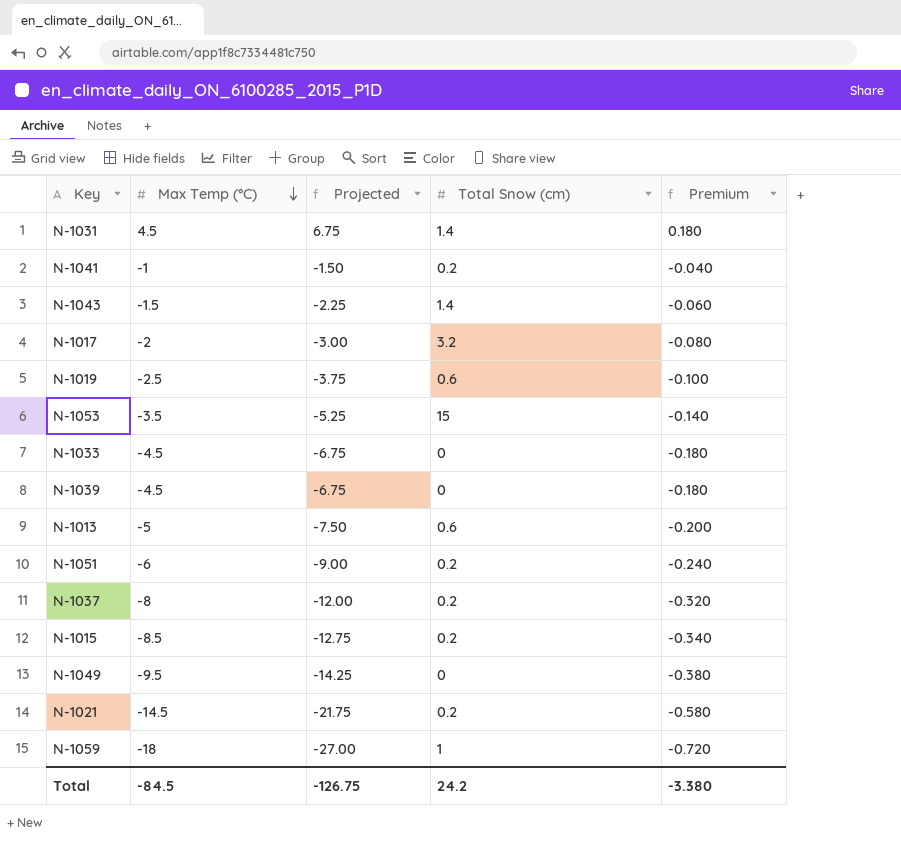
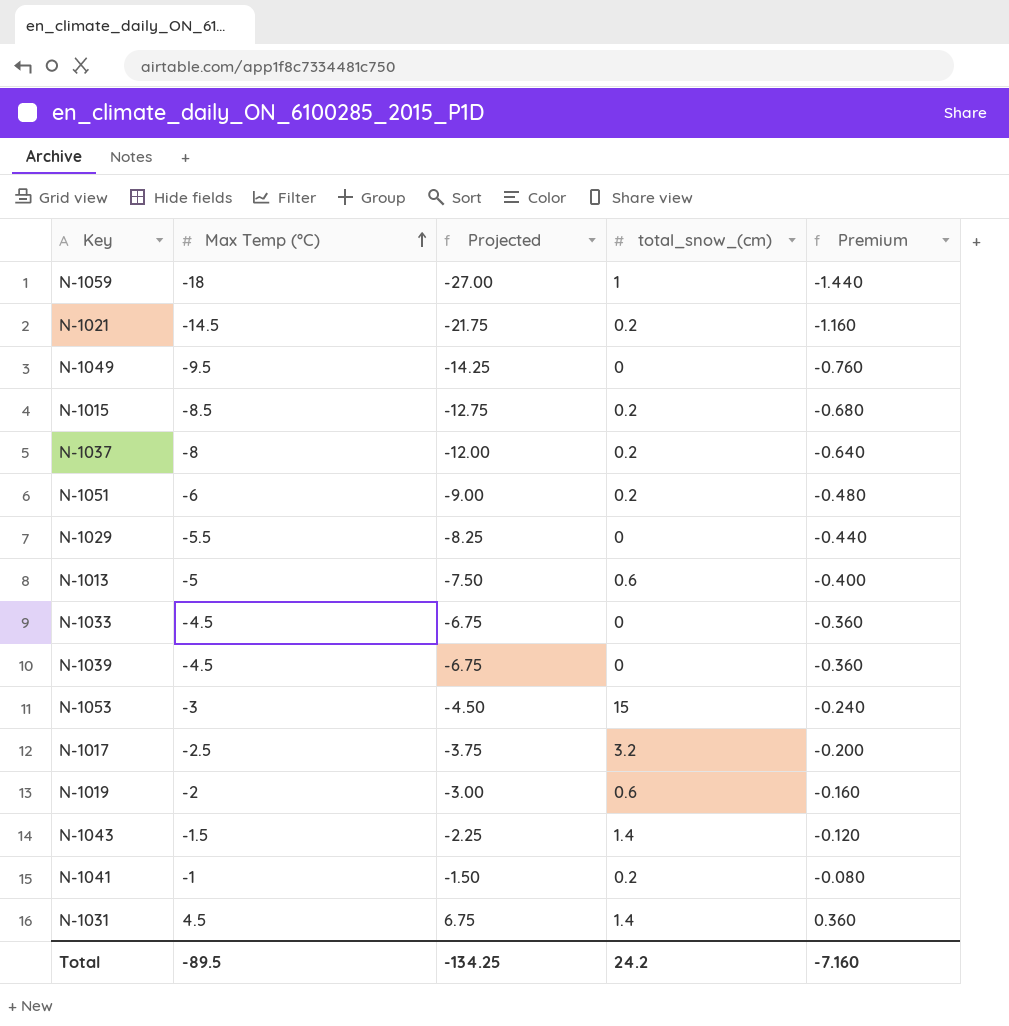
row order: Max Temp (°C) descending -> Max Temp (°C) ascending
column name: Total Snow (cm) -> total_snow_(cm)
column Premium | formula: [Max Temp (°C)] * 0.04 -> [Max Temp (°C)] * 0.08
row N-1029: none -> -5.5 | -8.25 | 0 | -0.440
N-1053 | Max Temp (°C): -3.5 -> -3
N-1053 | Projected: -5.25 -> -4.50
N-1017 | Max Temp (°C): -2 -> -2.5
N-1017 | Projected: -3.00 -> -3.75
N-1019 | Max Temp (°C): -2.5 -> -2
N-1019 | Projected: -3.75 -> -3.00
Total | Max Temp (°C): -84.5 -> -89.5
Total | Projected: -126.75 -> -134.25
Total | Premium: -3.380 -> -7.160

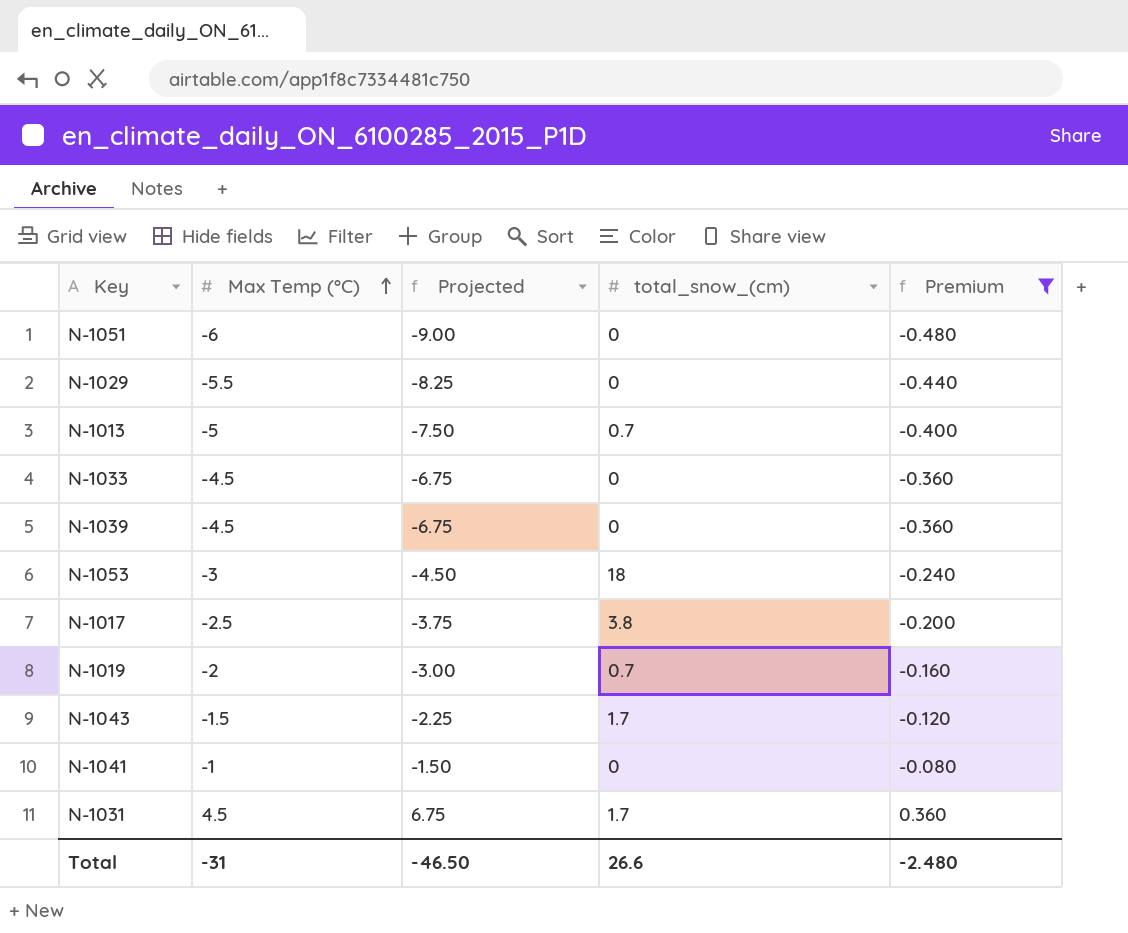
filter: none -> Premium >= -0.480
N-1051 | total_snow_(cm): 0.2 -> 0
N-1013 | total_snow_(cm): 0.6 -> 0.7
N-1053 | total_snow_(cm): 15 -> 18
N-1017 | total_snow_(cm): 3.2 -> 3.8
N-1019 | total_snow_(cm): 0.6 -> 0.7
N-1043 | total_snow_(cm): 1.4 -> 1.7
N-1041 | total_snow_(cm): 0.2 -> 0
N-1031 | total_snow_(cm): 1.4 -> 1.7
Total | Max Temp (°C): -89.5 -> -31
Total | Projected: -134.25 -> -46.50
Total | total_snow_(cm): 24.2 -> 26.6
Total | Premium: -7.160 -> -2.480

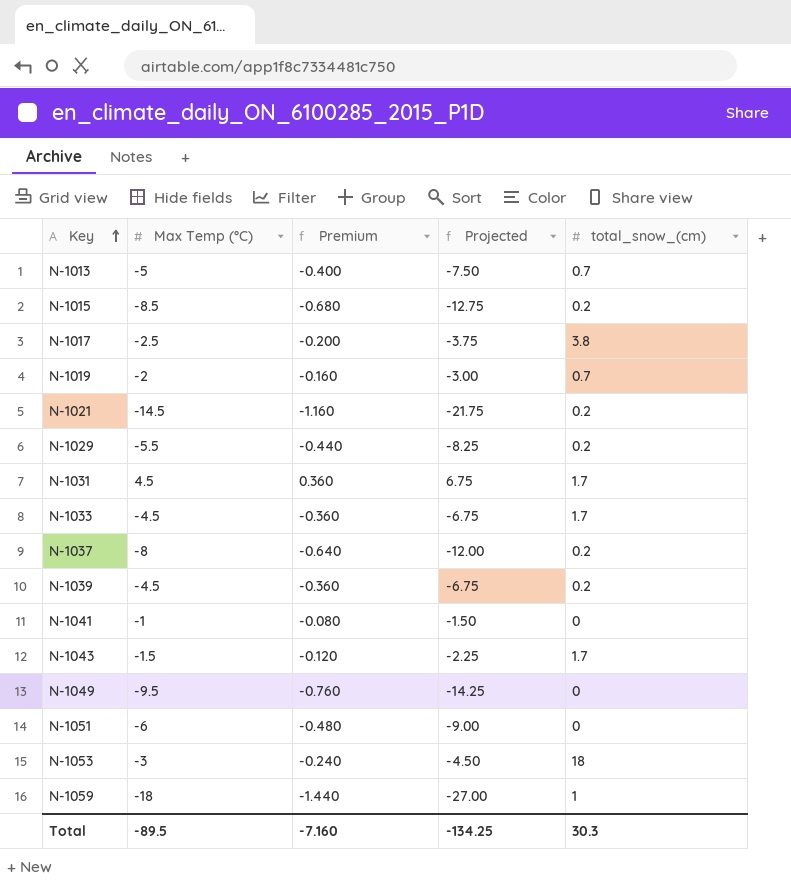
filter: Premium >= -0.480 -> none
row order: Max Temp (°C) ascending -> Key ascending
column Premium | position: 5 -> 3
N-1029 | total_snow_(cm): 0 -> 0.2
N-1033 | total_snow_(cm): 0 -> 1.7
N-1039 | total_snow_(cm): 0 -> 0.2
Total | Max Temp (°C): -31 -> -89.5
Total | Premium: -2.480 -> -7.160
Total | Projected: -46.50 -> -134.25
Total | total_snow_(cm): 26.6 -> 30.3

